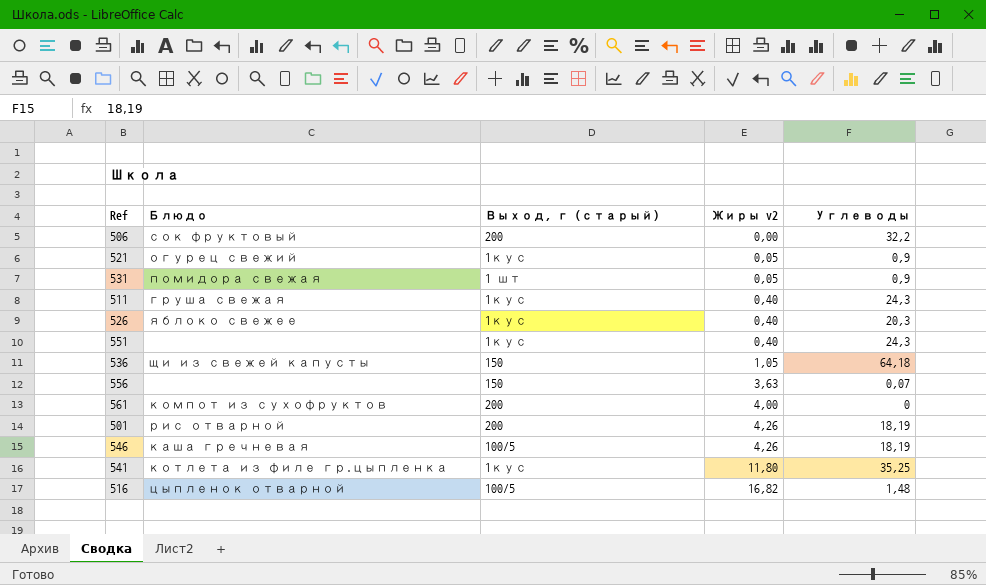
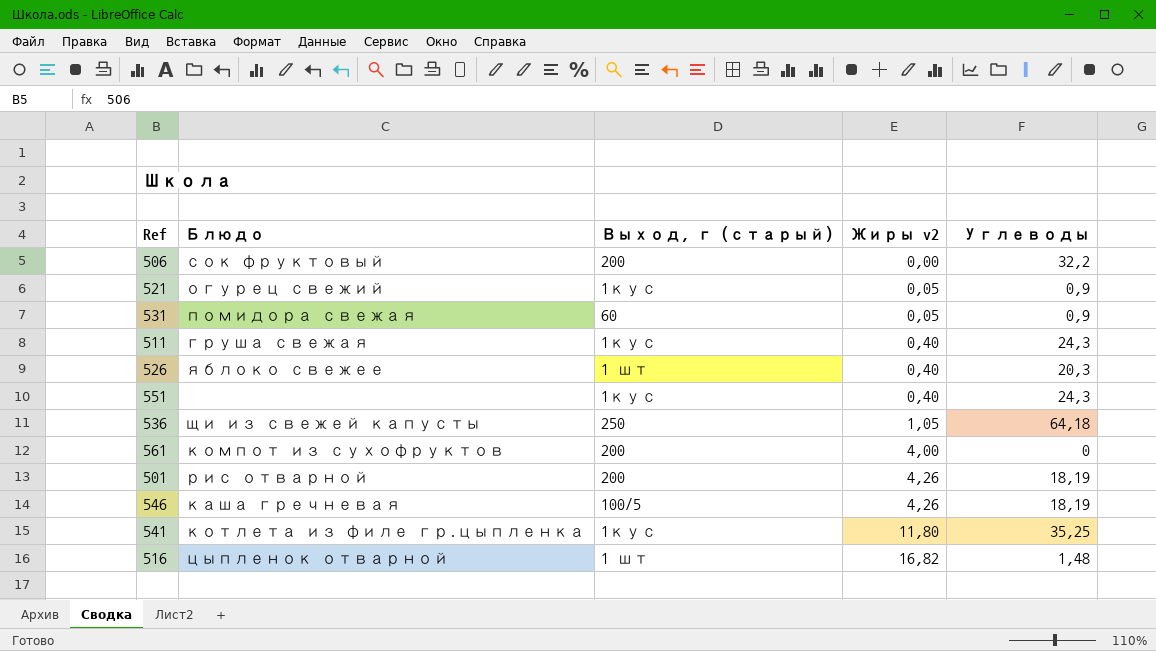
row 556: none | 150 | 3,63 | 0,07 -> none
531 | Выход, г (старый): 1 шт -> 60
526 | Выход, г (старый): 1кус -> 1 шт
536 | Выход, г (старый): 150 -> 250
516 | Выход, г (старый): 100/5 -> 1 шт

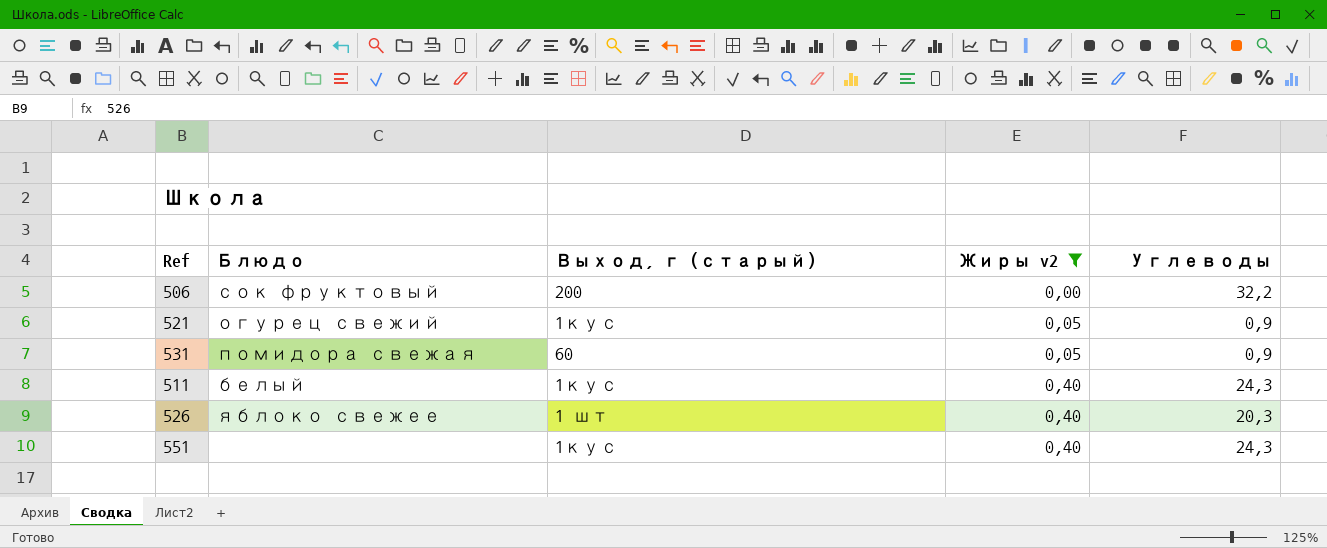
filter: none -> Жиры v2 <= 0,40
511 | Блюдо: груша свежая -> белый

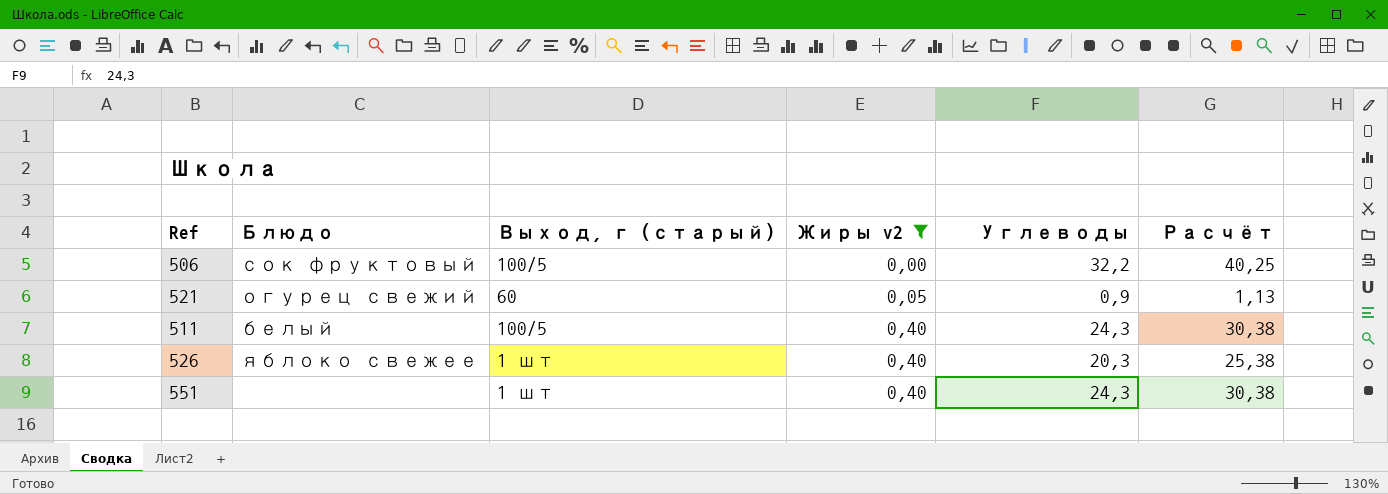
column Расчёт | formula: none -> [Углеводы] * 1,25
row 531: помидора свежая | 60 | 0,05 | 0,9 -> none
506 | Выход, г (старый): 200 -> 100/5
521 | Выход, г (старый): 1кус -> 60
511 | Выход, г (старый): 1кус -> 100/5
551 | Выход, г (старый): 1кус -> 1 шт

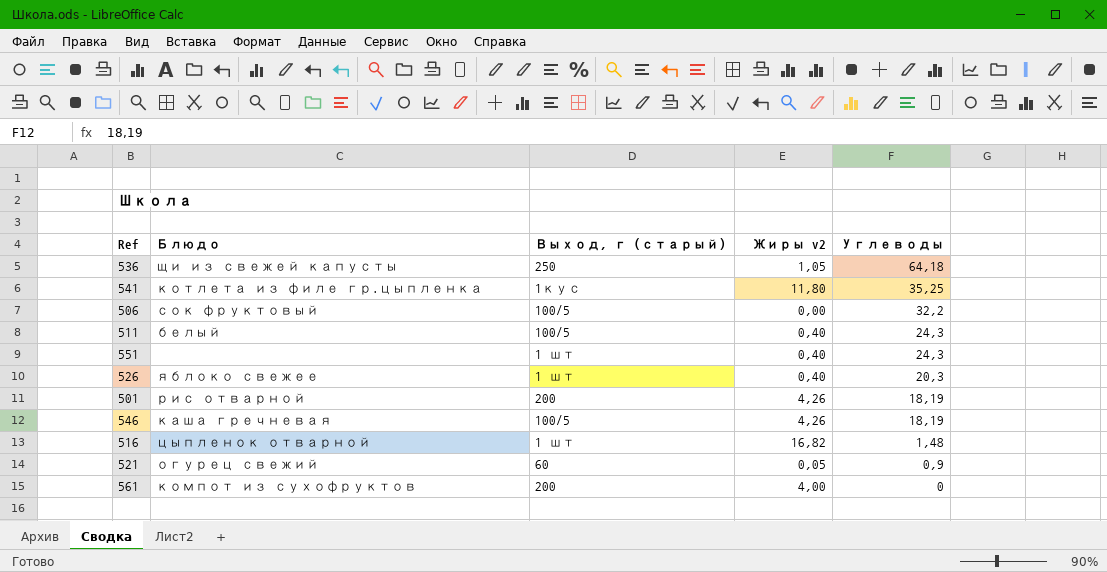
filter: Жиры v2 <= 0,40 -> none
row order: Жиры v2 ascending -> Углеводы descending
column Расчёт | formula: [Углеводы] * 1,25 -> none

